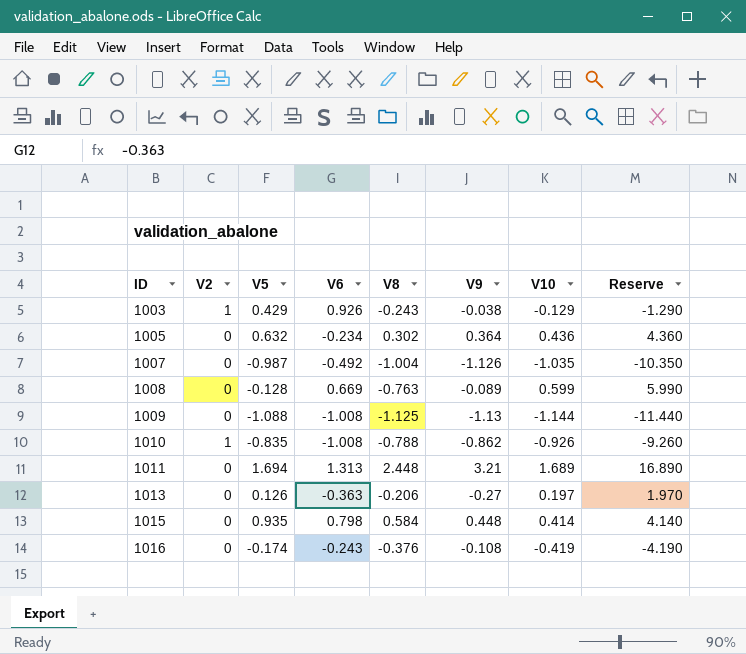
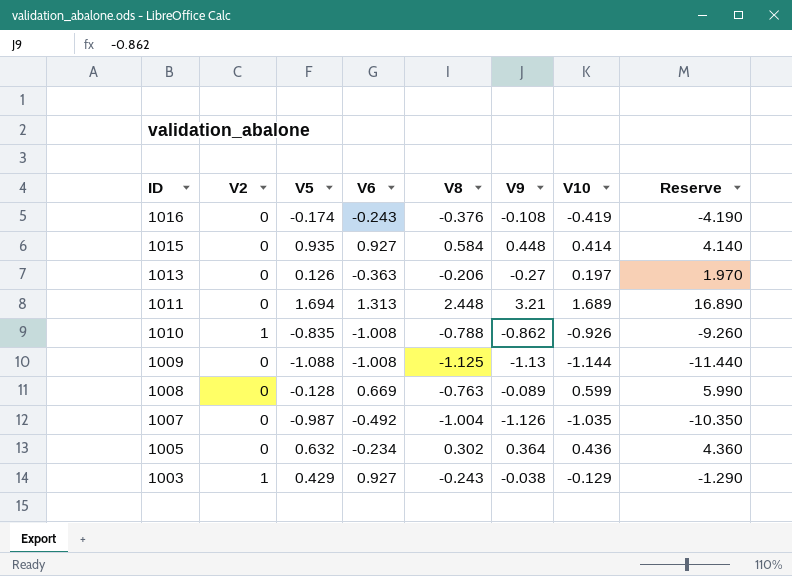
row order: ID ascending -> ID descending
1015 | V6: 0.798 -> 0.927
1003 | V6: 0.926 -> 0.927

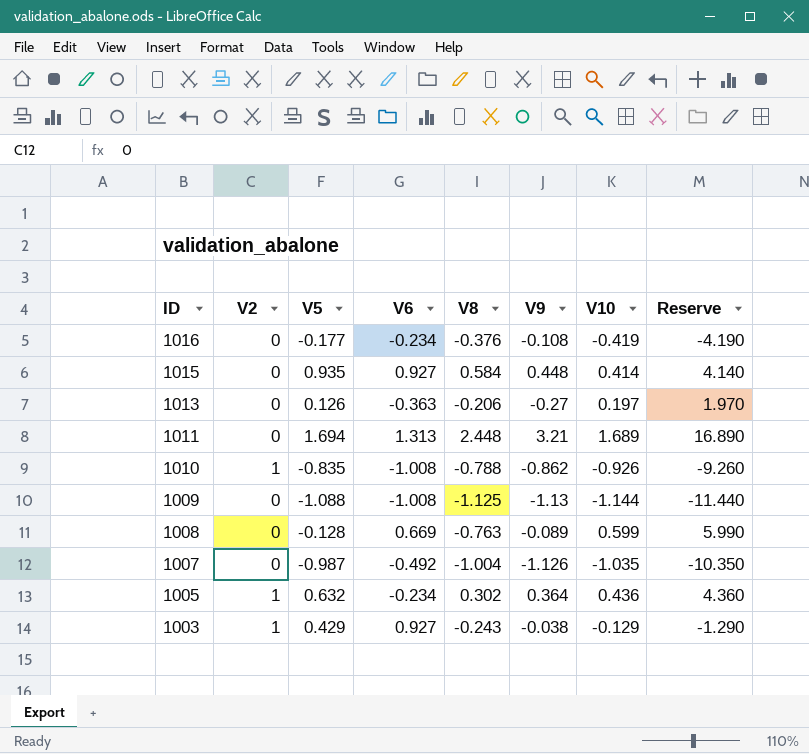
1016 | V5: -0.174 -> -0.177
1016 | V6: -0.243 -> -0.234
1005 | V2: 0 -> 1

